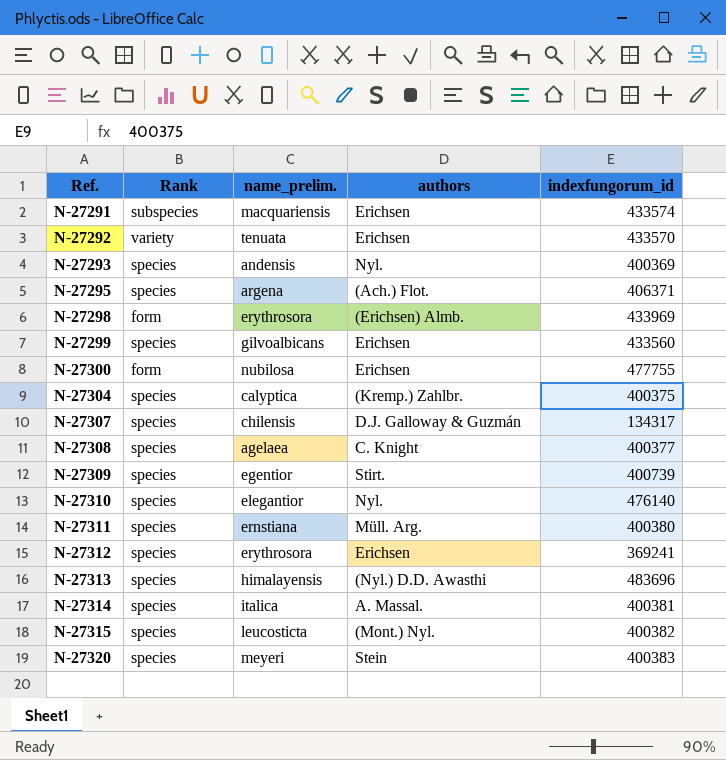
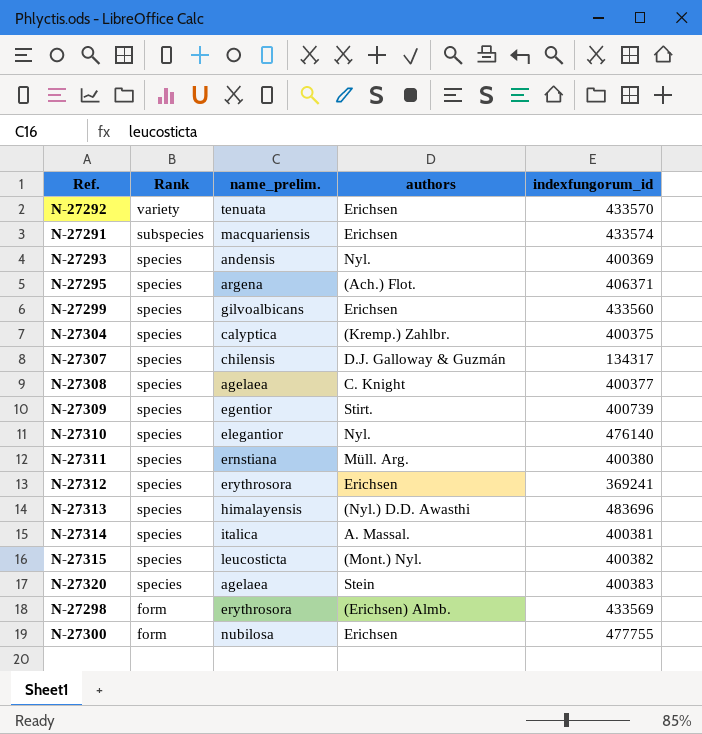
row order: Ref. ascending -> Rank descending
N-27320 | name_prelim.: meyeri -> agelaea
N-27298 | indexfungorum_id: 433969 -> 433569

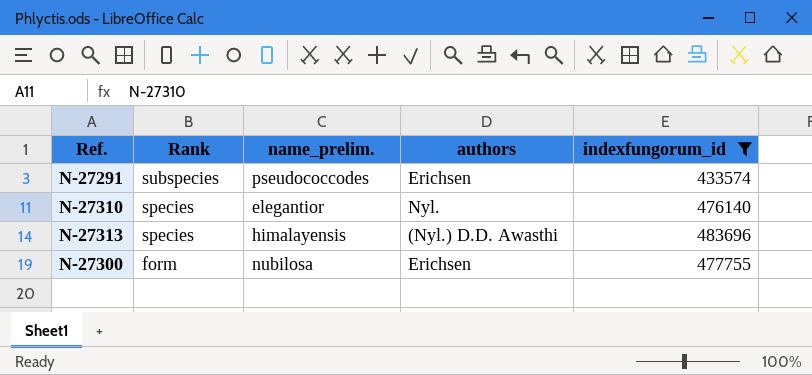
filter: none -> indexfungorum_id >= 433574
N-27291 | name_prelim.: macquariensis -> pseudococcodes

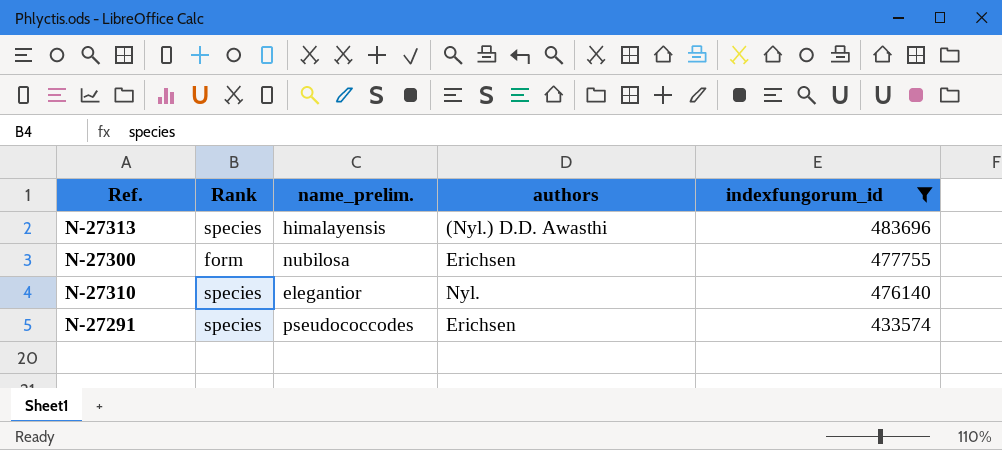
row order: Rank descending -> indexfungorum_id descending
N-27291 | Rank: subspecies -> species

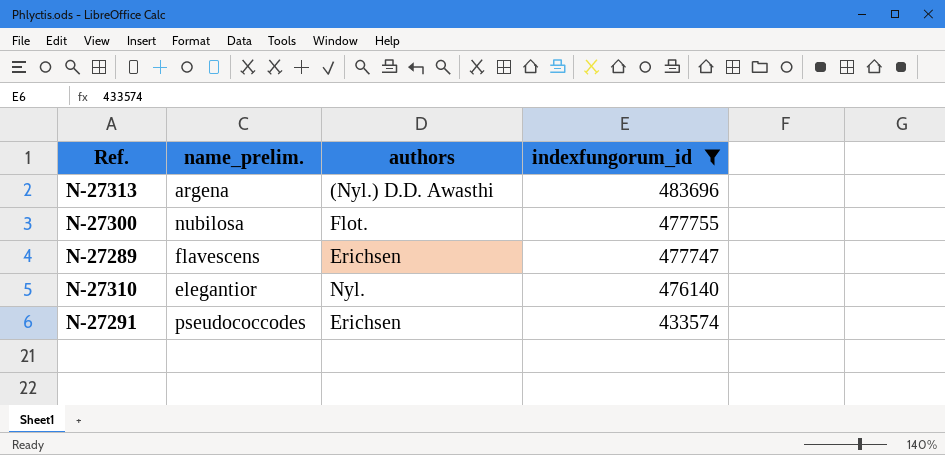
column Rank | position: 2 -> none
N-27313 | name_prelim.: himalayensis -> argena
N-27300 | authors: Erichsen -> Flot.
row N-27289: none -> flavescens | Erichsen | 477747

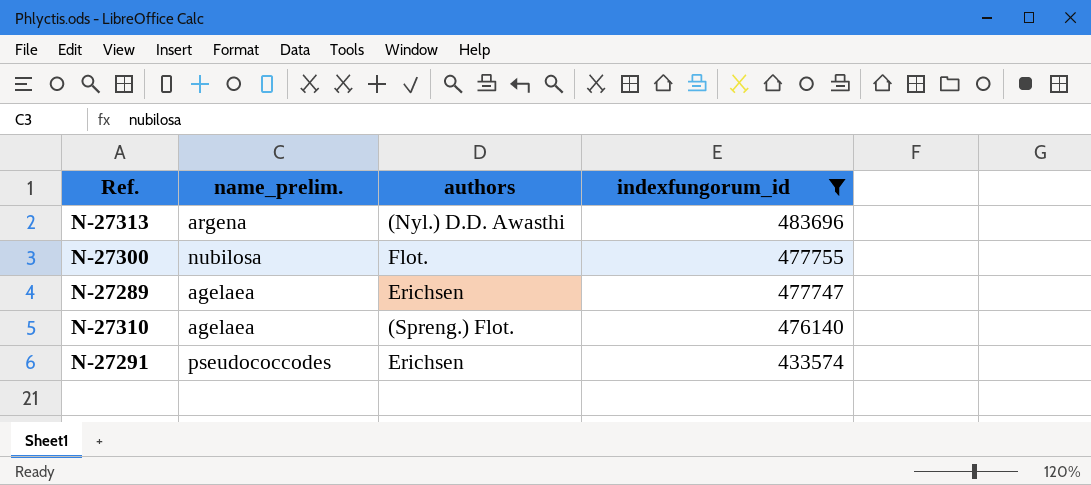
N-27289 | name_prelim.: flavescens -> agelaea
N-27310 | name_prelim.: elegantior -> agelaea
N-27310 | authors: Nyl. -> (Spreng.) Flot.

